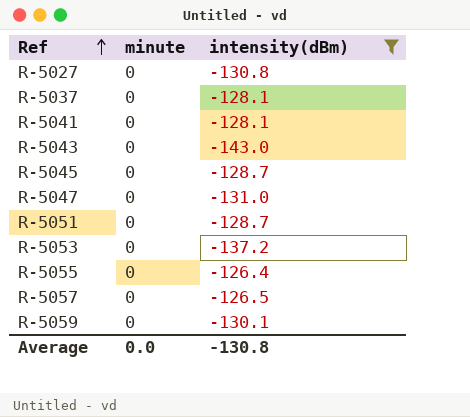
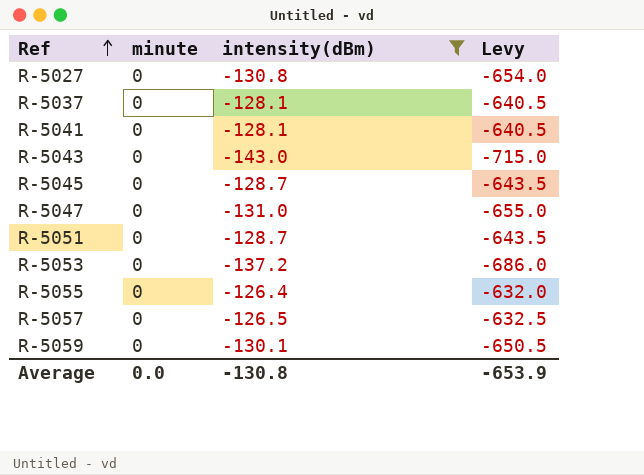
column Levy | formula: none -> [intensity(dBm)] * 5

